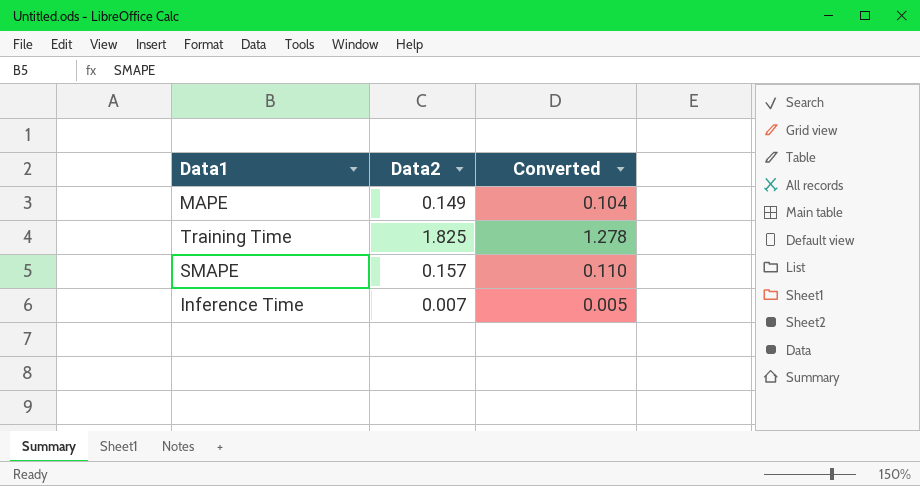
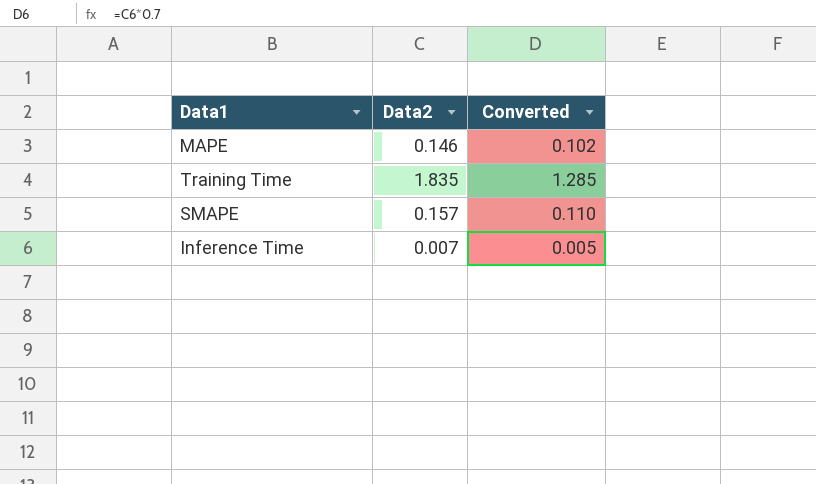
MAPE | Data2: 0.149 -> 0.146
MAPE | Converted: 0.104 -> 0.102
Training Time | Data2: 1.825 -> 1.835
Training Time | Converted: 1.278 -> 1.285

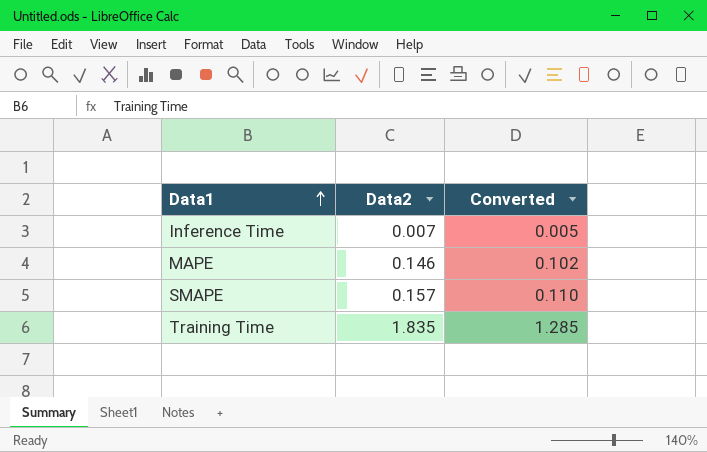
row order: none -> Data1 ascending

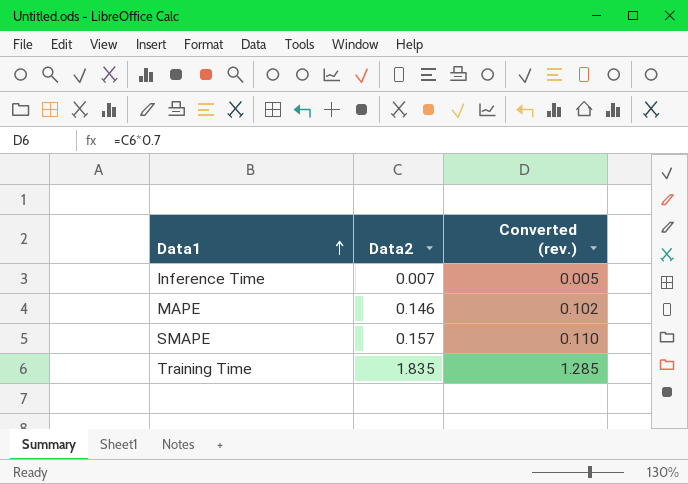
column name: Converted -> Converted (rev.)

